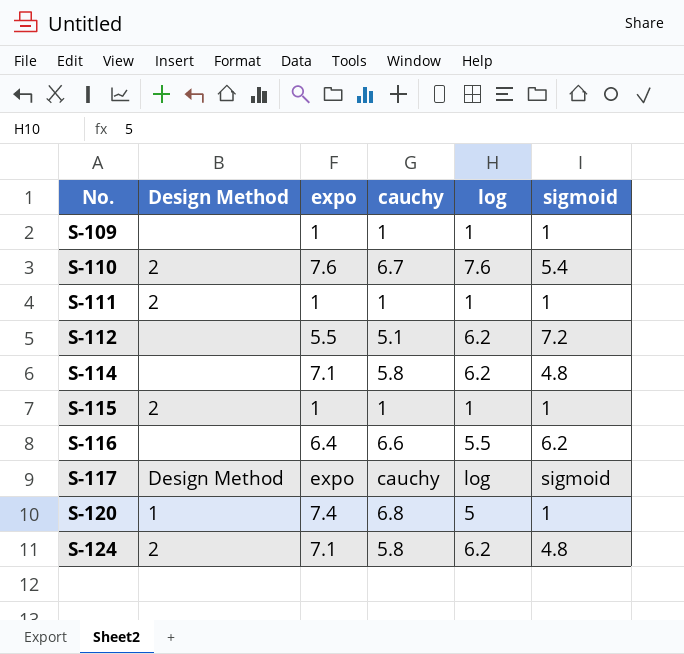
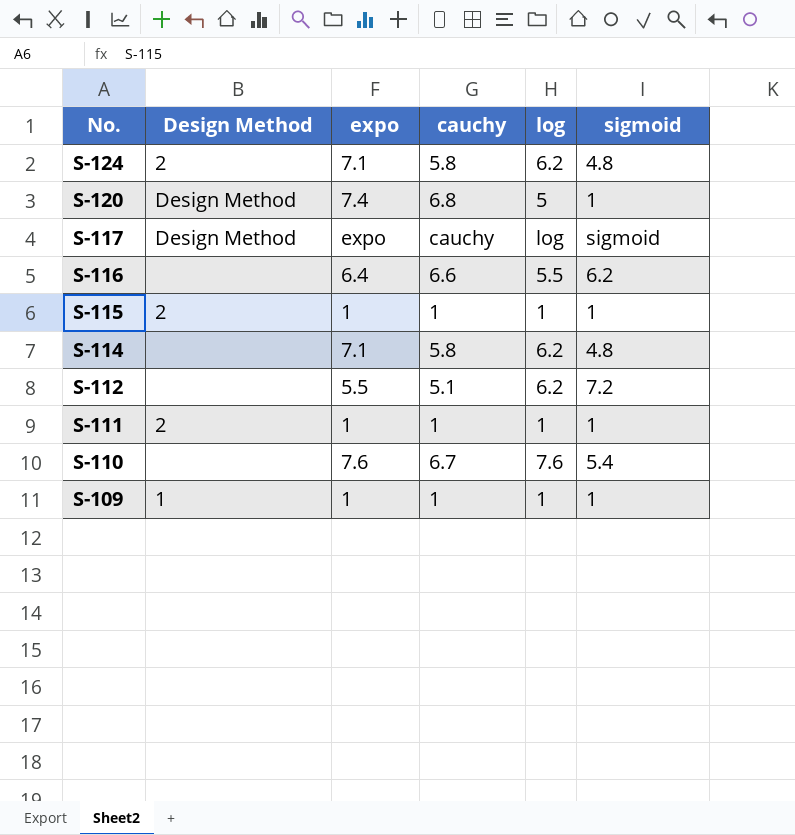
row order: No. ascending -> No. descending
S-120 | Design Method: 1 -> Design Method
S-110 | Design Method: 2 -> none
S-109 | Design Method: none -> 1

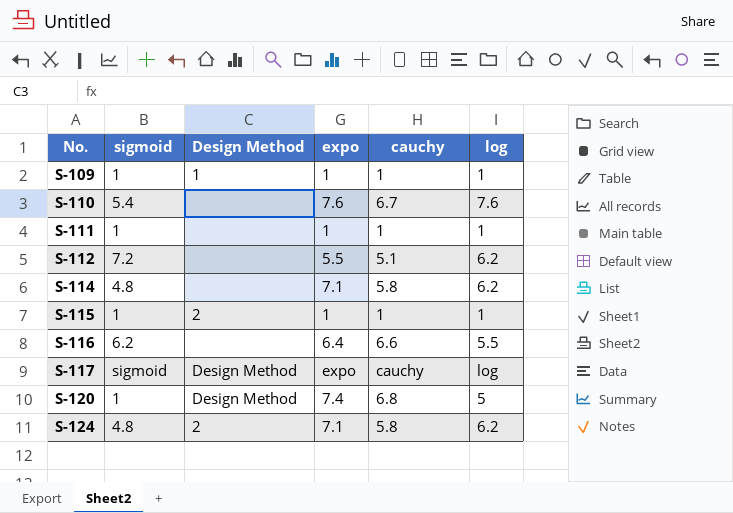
row order: No. descending -> No. ascending
column sigmoid | position: 6 -> 2
S-111 | Design Method: 2 -> none

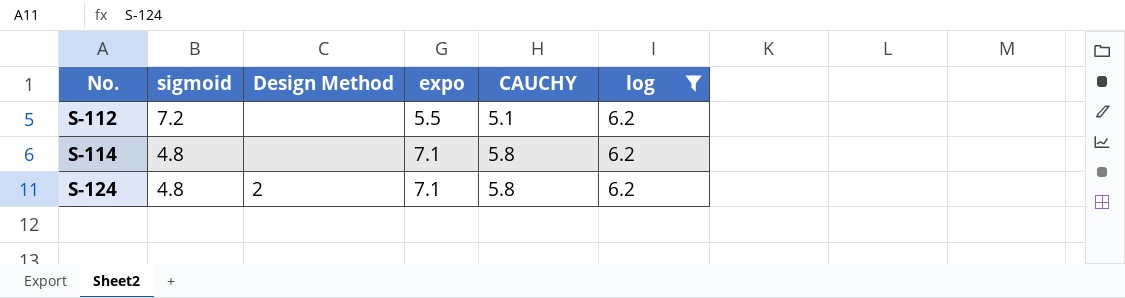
filter: none -> log = 6.2
column name: cauchy -> CAUCHY

